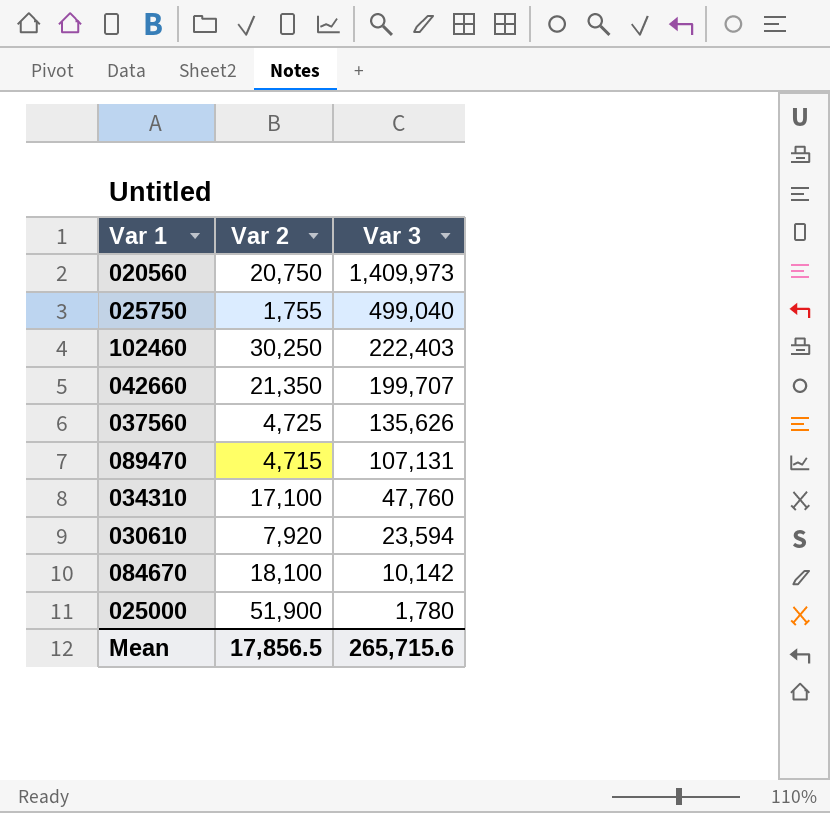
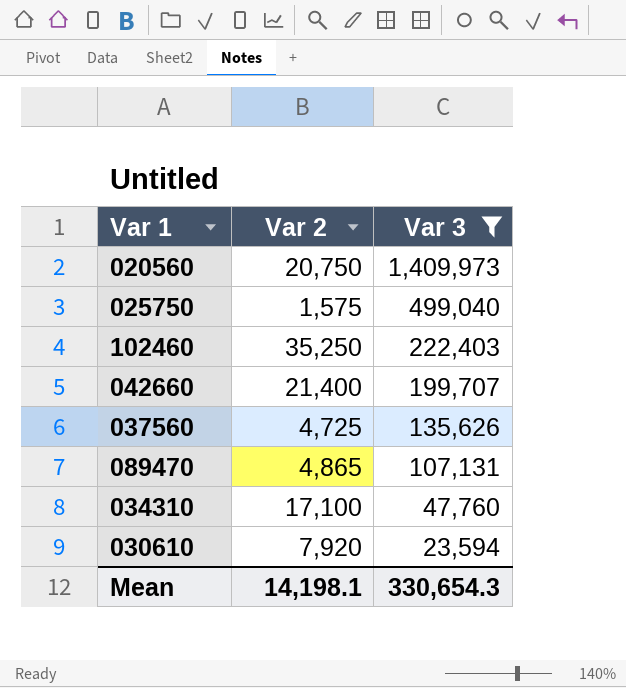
filter: none -> Var 3 >= 23,594
025750 | Var 2: 1,755 -> 1,575
102460 | Var 2: 30,250 -> 35,250
042660 | Var 2: 21,350 -> 21,400
089470 | Var 2: 4,715 -> 4,865
Mean | Var 2: 17,856.5 -> 14,198.1
Mean | Var 3: 265,715.6 -> 330,654.3

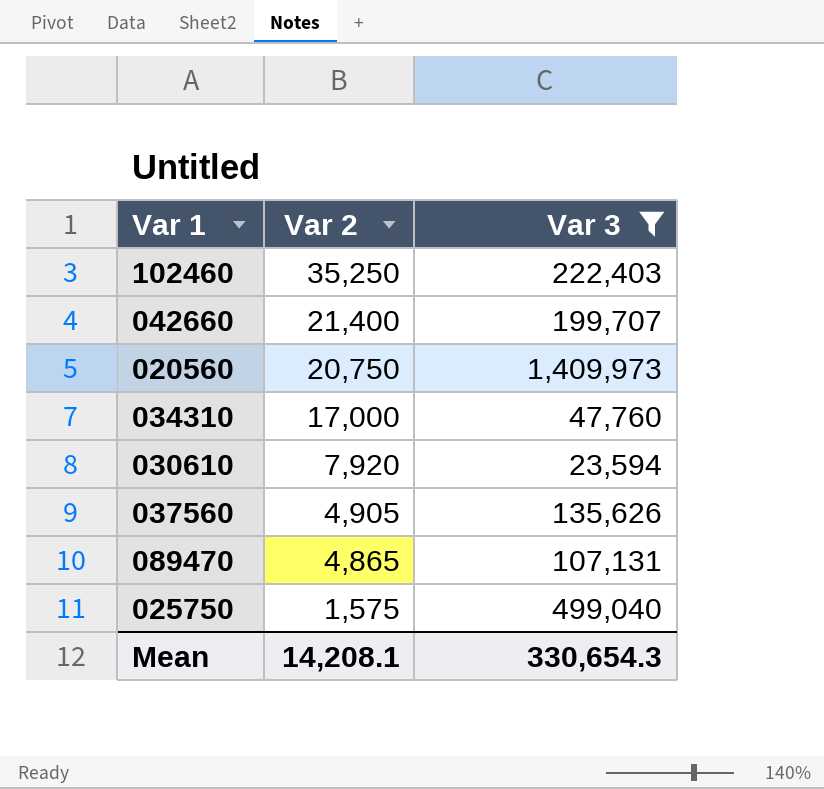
row order: Var 3 descending -> Var 2 descending
034310 | Var 2: 17,100 -> 17,000
037560 | Var 2: 4,725 -> 4,905
Mean | Var 2: 14,198.1 -> 14,208.1

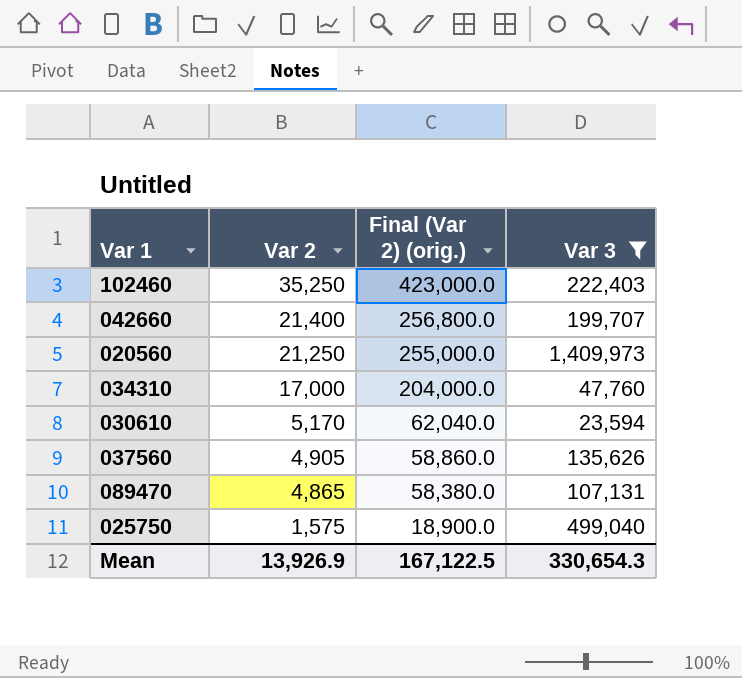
column Final (Var 2) (orig.) | formula: none -> [Var 2] * 12
020560 | Var 2: 20,750 -> 21,250
030610 | Var 2: 7,920 -> 5,170
Mean | Var 2: 14,208.1 -> 13,926.9

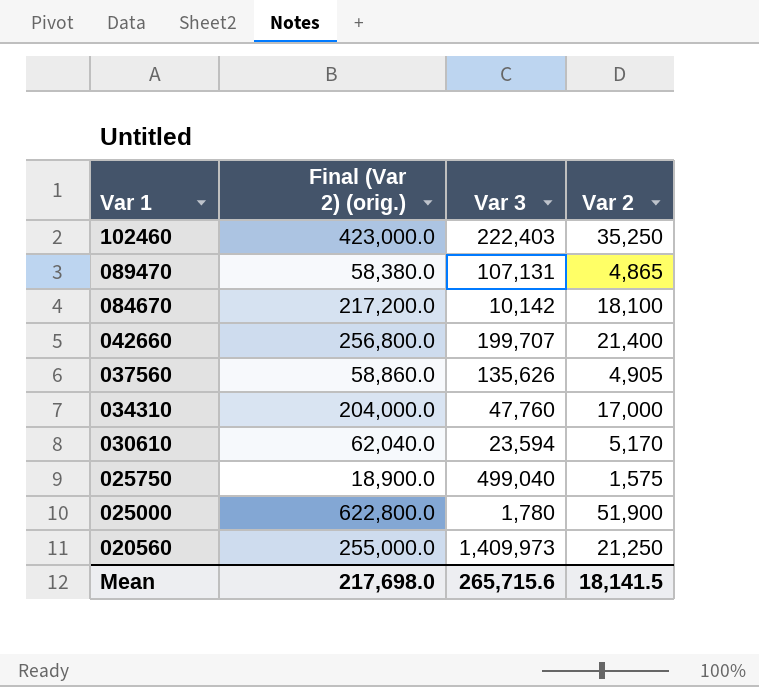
filter: Var 3 >= 23,594 -> none
row order: Var 2 descending -> Var 1 descending
column Var 2 | position: 2 -> 4
Mean | Final (Var 2) (orig.): 167,122.5 -> 217,698.0
Mean | Var 3: 330,654.3 -> 265,715.6
Mean | Var 2: 13,926.9 -> 18,141.5

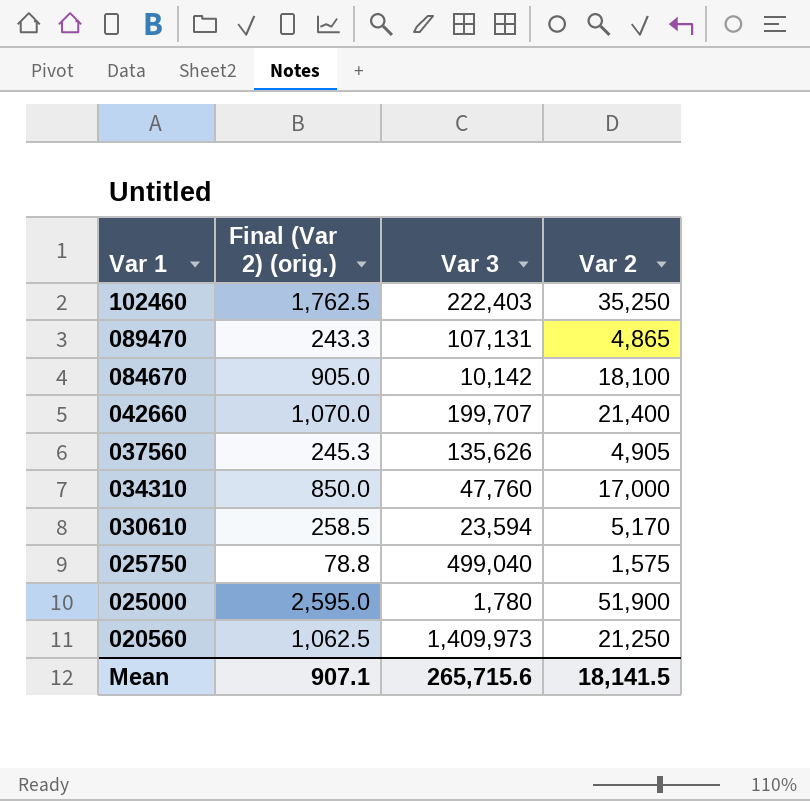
column Final (Var 2) (orig.) | formula: [Var 2] * 12 -> [Var 2] * 0.05
Mean | Final (Var 2) (orig.): 217,698.0 -> 907.1

